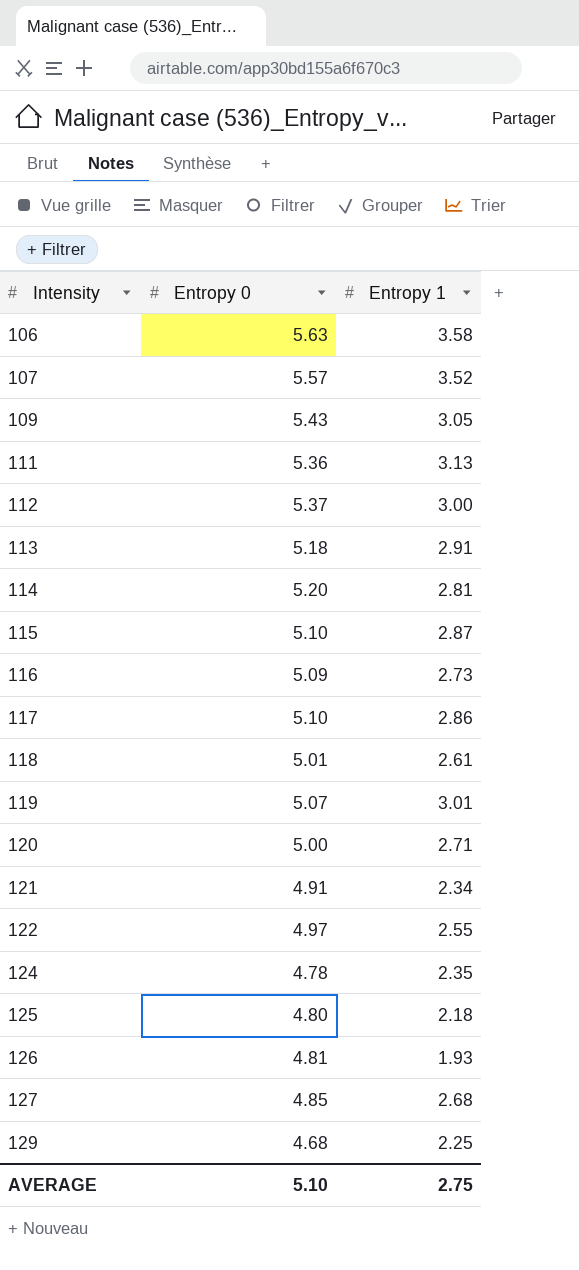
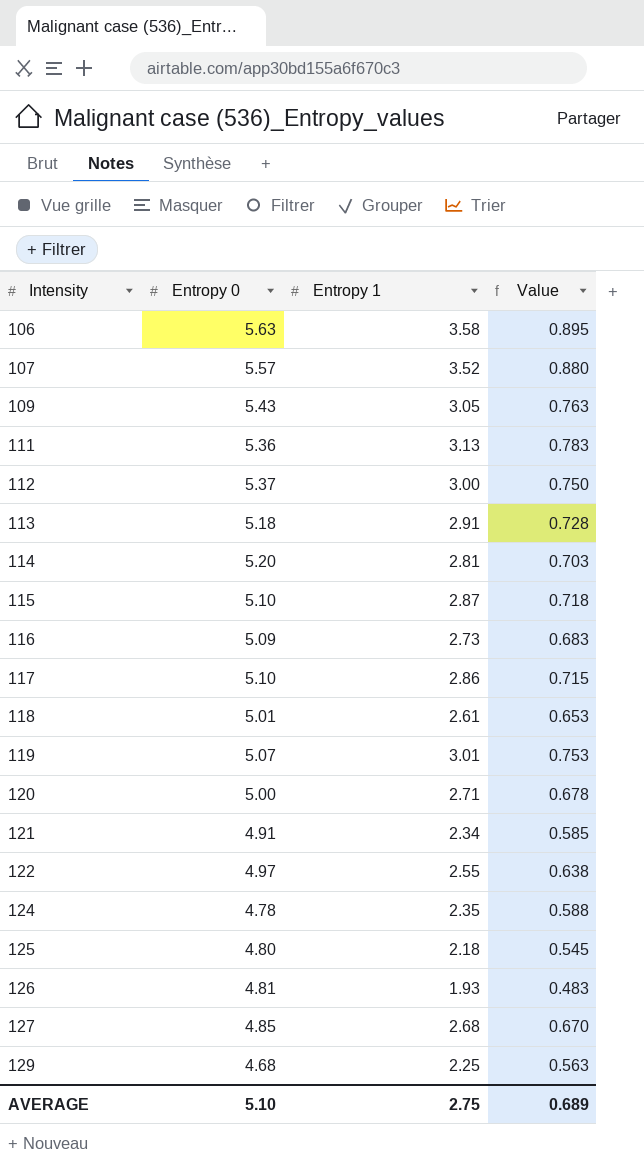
column Value | formula: none -> [Entropy 1] * 0.25

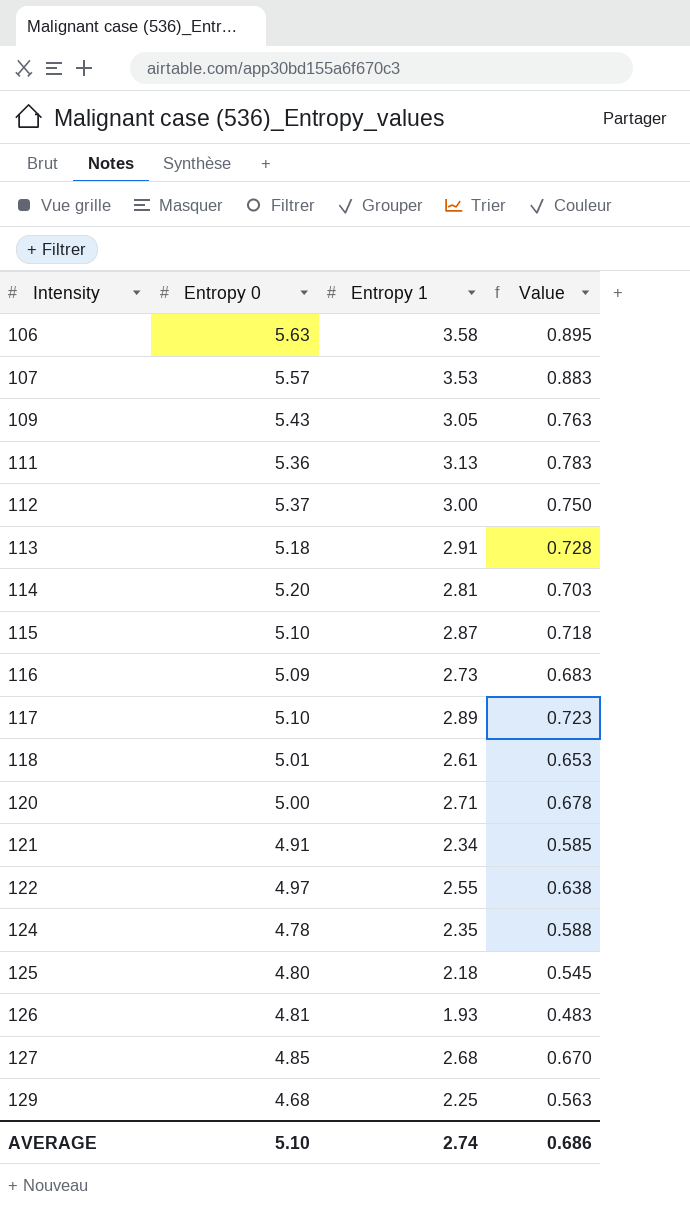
row 119: 5.07 | 3.01 | 0.753 -> none
107 | Entropy 1: 3.52 -> 3.53
107 | Value: 0.880 -> 0.883
117 | Entropy 1: 2.86 -> 2.89
117 | Value: 0.715 -> 0.723
AVERAGE | Entropy 1: 2.75 -> 2.74
AVERAGE | Value: 0.689 -> 0.686

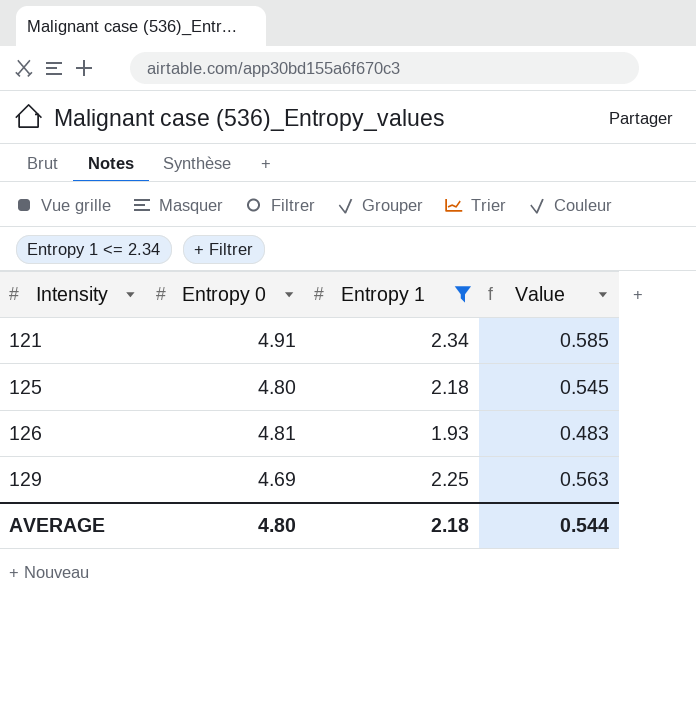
filter: none -> Entropy 1 <= 2.34
129 | Entropy 0: 4.68 -> 4.69
AVERAGE | Entropy 0: 5.10 -> 4.80
AVERAGE | Entropy 1: 2.74 -> 2.18
AVERAGE | Value: 0.686 -> 0.544

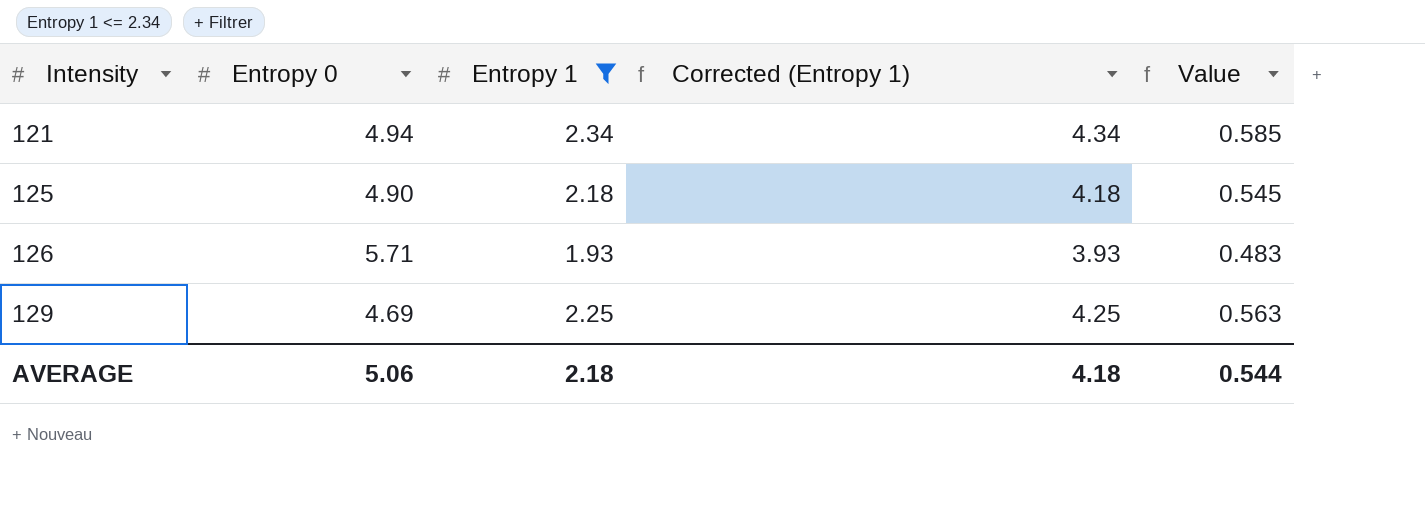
column Corrected (Entropy 1) | formula: none -> [Entropy 1] + 2
121 | Entropy 0: 4.91 -> 4.94
125 | Entropy 0: 4.80 -> 4.90
126 | Entropy 0: 4.81 -> 5.71
AVERAGE | Entropy 0: 4.80 -> 5.06

